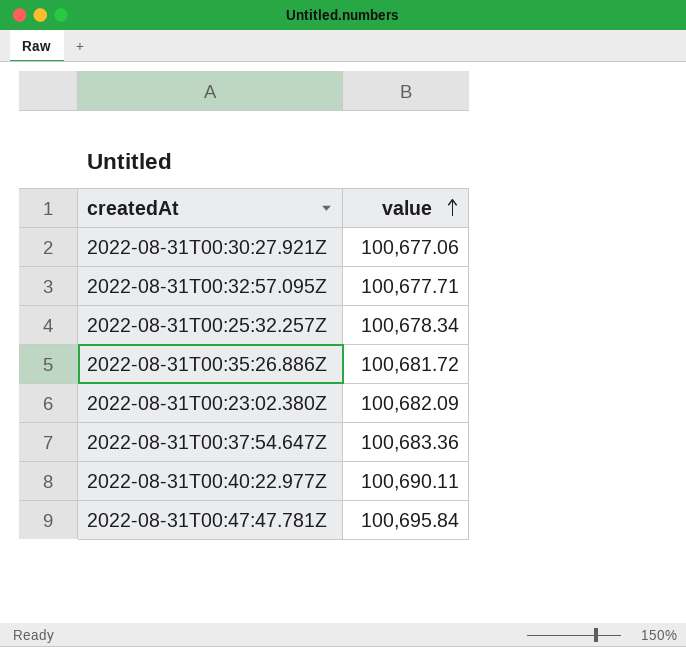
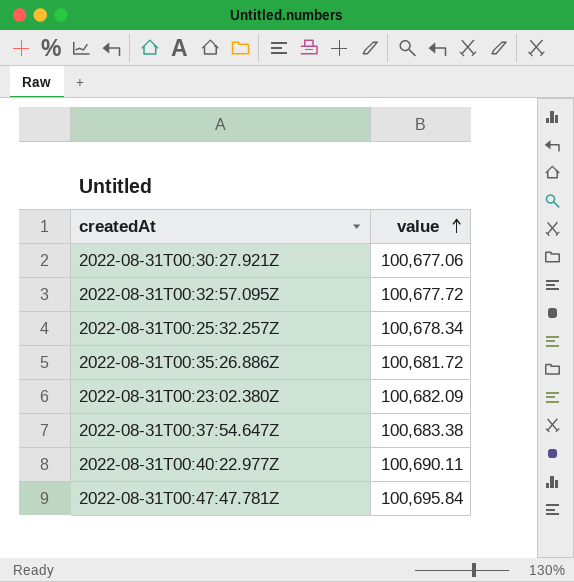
2022-08-31T00:32:57.095Z | value: 100,677.71 -> 100,677.72
2022-08-31T00:37:54.647Z | value: 100,683.36 -> 100,683.38

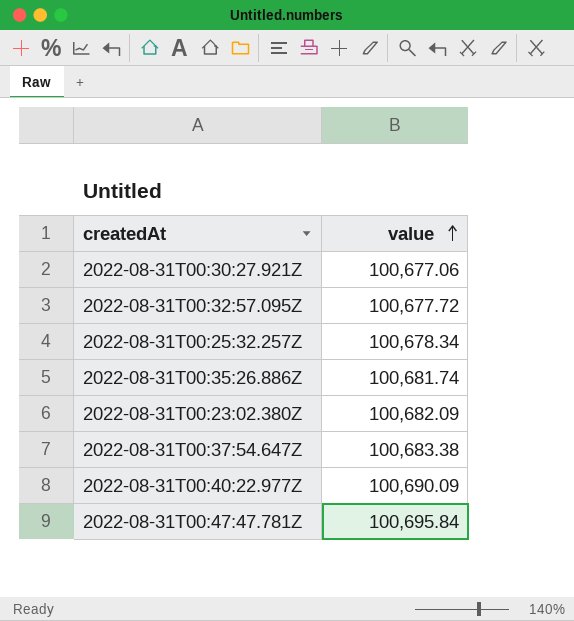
2022-08-31T00:35:26.886Z | value: 100,681.72 -> 100,681.74
2022-08-31T00:40:22.977Z | value: 100,690.11 -> 100,690.09

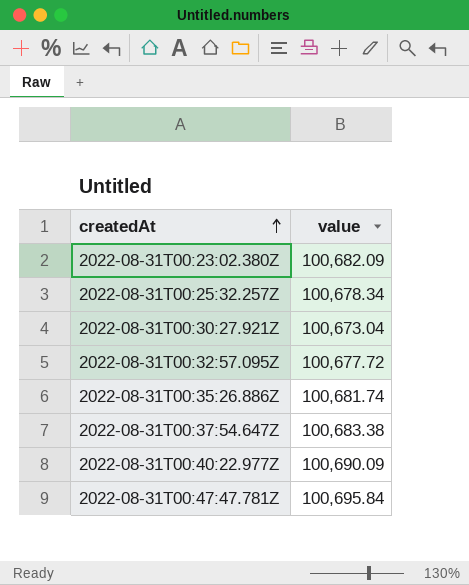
row order: value ascending -> createdAt ascending
2022-08-31T00:30:27.921Z | value: 100,677.06 -> 100,673.04

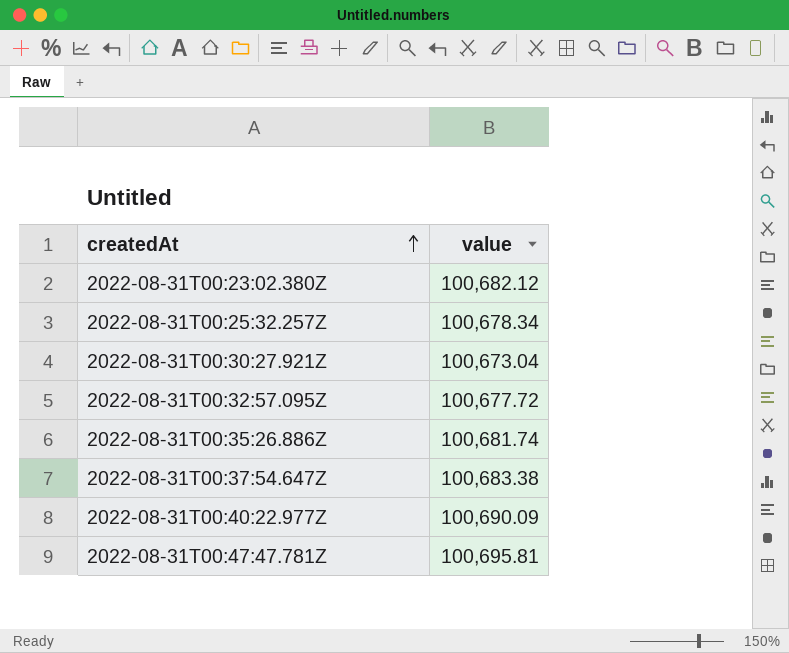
2022-08-31T00:23:02.380Z | value: 100,682.09 -> 100,682.12
2022-08-31T00:47:47.781Z | value: 100,695.84 -> 100,695.81

